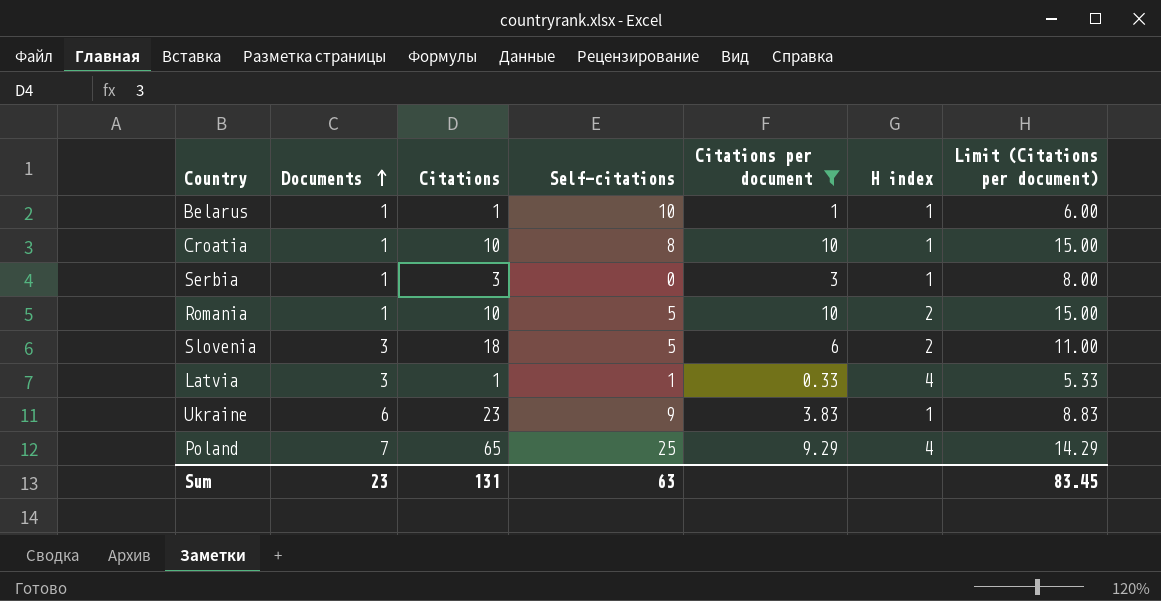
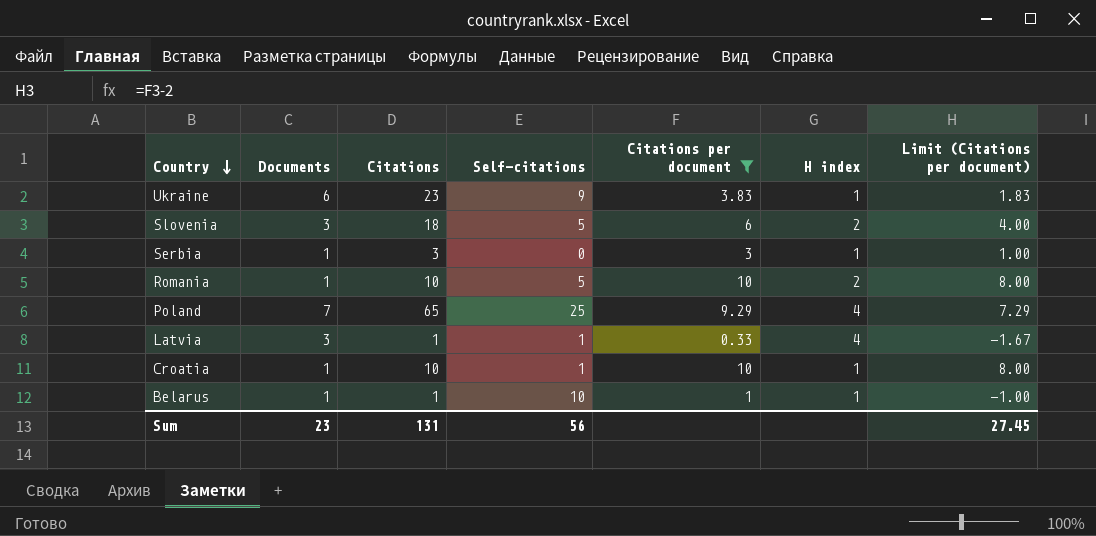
row order: Documents ascending -> Country descending
column Limit (Citations per document) | formula: [Citations per document] + 5 -> [Citations per document] - 2
Croatia | Self-citations: 8 -> 1
Sum | Self-citations: 63 -> 56
Sum | Limit (Citations per document): 83.45 -> 27.45

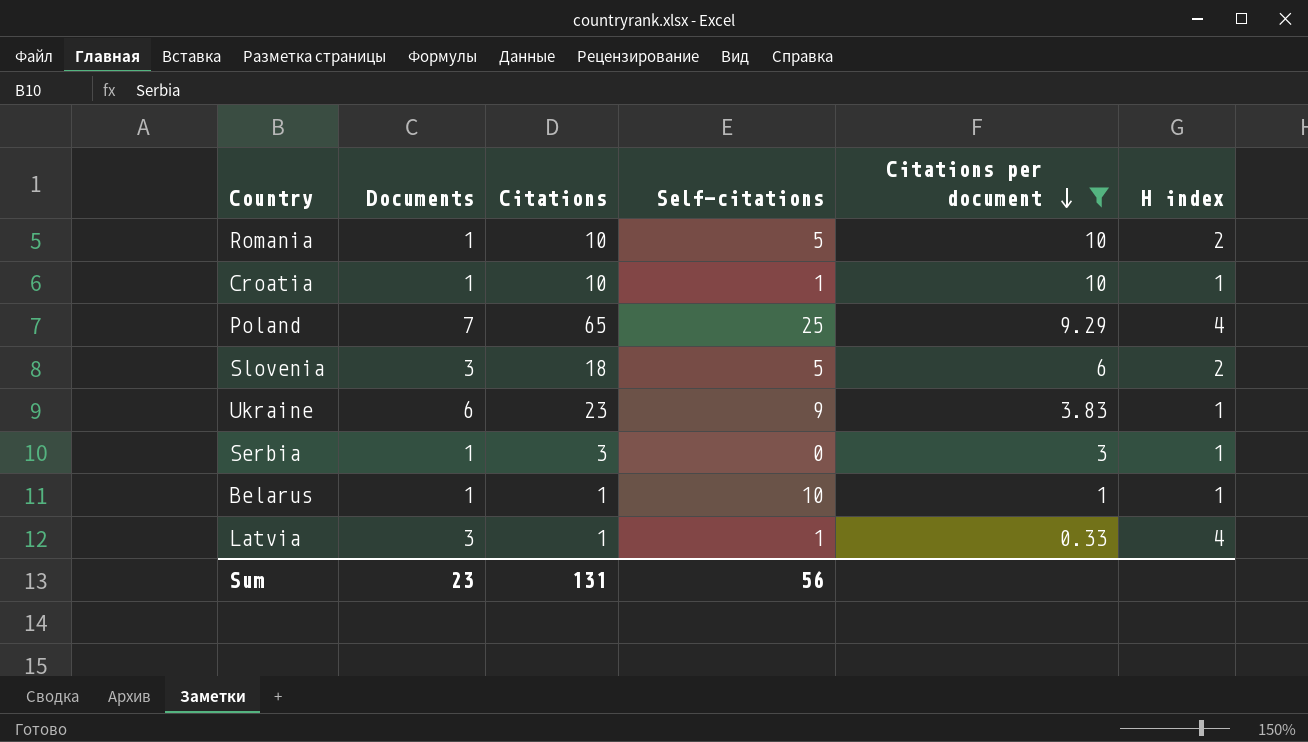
row order: Country descending -> Citations per document descending
column Limit (Citations per document) | formula: [Citations per document] - 2 -> none

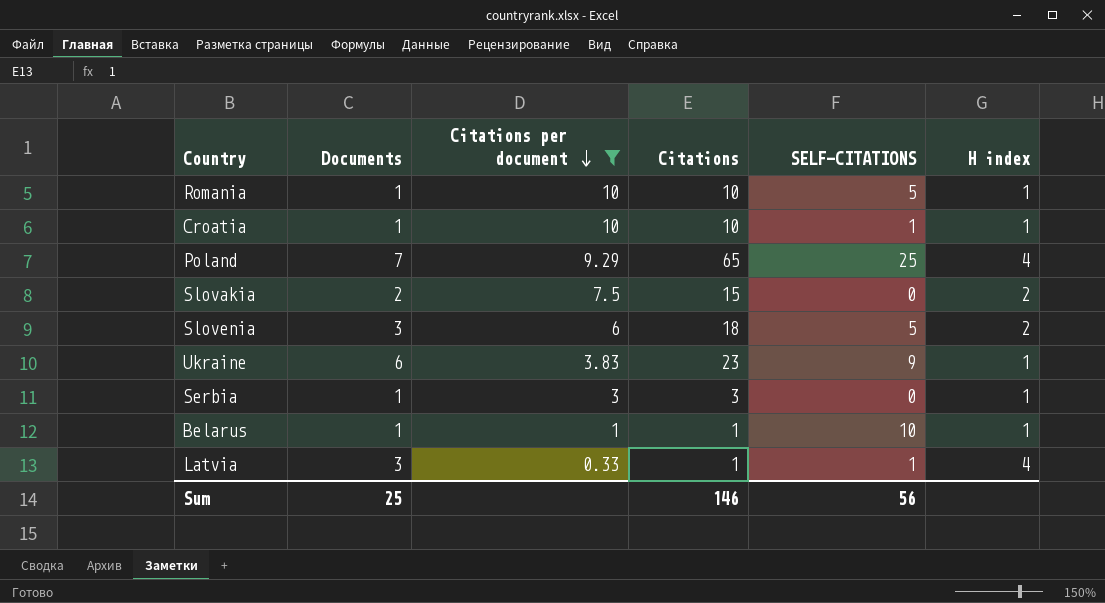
column Citations per document | position: 5 -> 3
column name: Self-citations -> SELF-CITATIONS
Romania | H index: 2 -> 1
row Slovakia: none -> 2 | 7.5 | 15 | 0 | 2
Sum | Documents: 23 -> 25
Sum | Citations: 131 -> 146

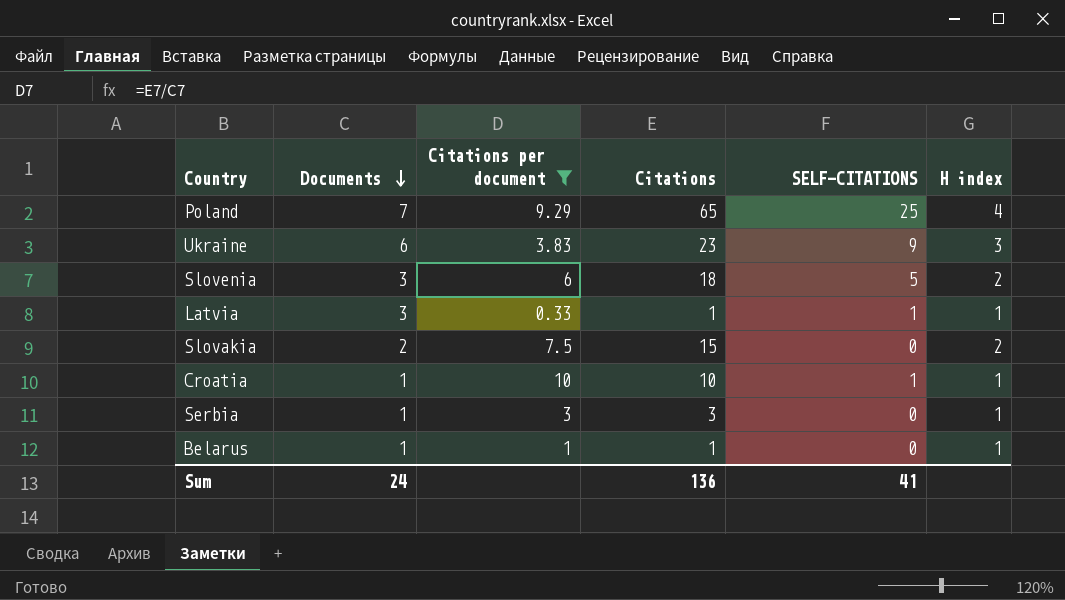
row order: Citations per document descending -> Documents descending
row Romania: 1 | 10 | 10 | 5 | 1 -> none
Ukraine | H index: 1 -> 3
Latvia | H index: 4 -> 1
Belarus | SELF-CITATIONS: 10 -> 0
Sum | Documents: 25 -> 24
Sum | Citations: 146 -> 136
Sum | SELF-CITATIONS: 56 -> 41

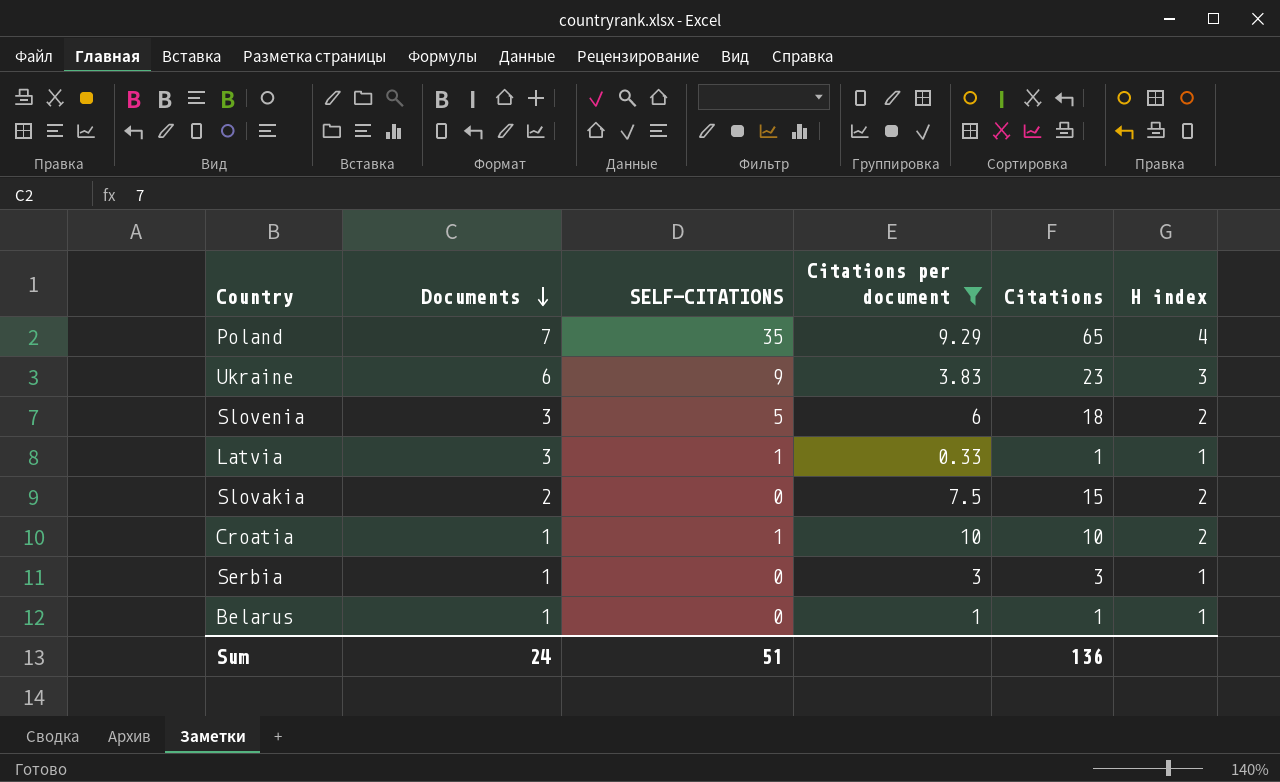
column SELF-CITATIONS | position: 5 -> 3
Poland | SELF-CITATIONS: 25 -> 35
Croatia | H index: 1 -> 2
Sum | SELF-CITATIONS: 41 -> 51

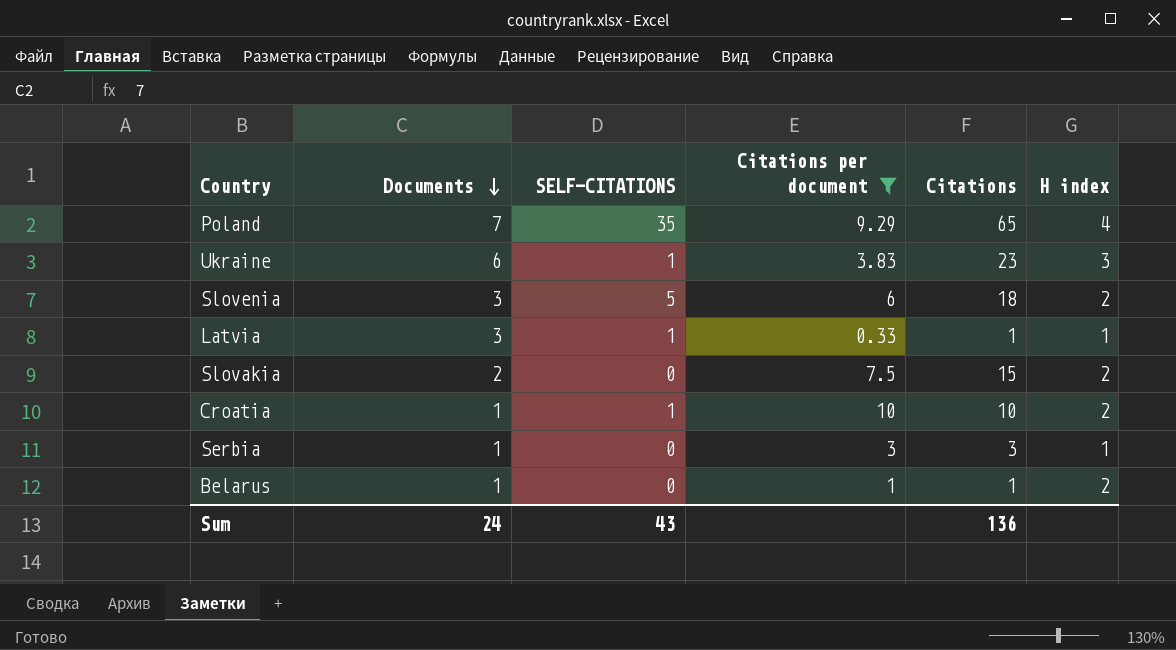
Ukraine | SELF-CITATIONS: 9 -> 1
Belarus | H index: 1 -> 2
Sum | SELF-CITATIONS: 51 -> 43

